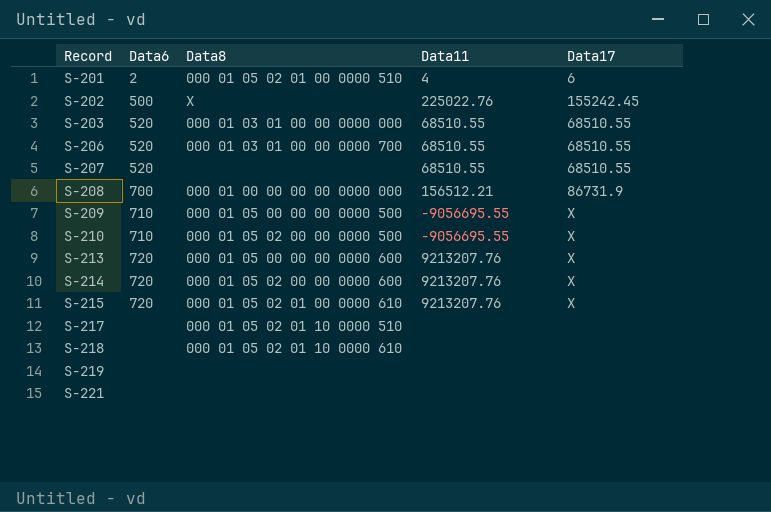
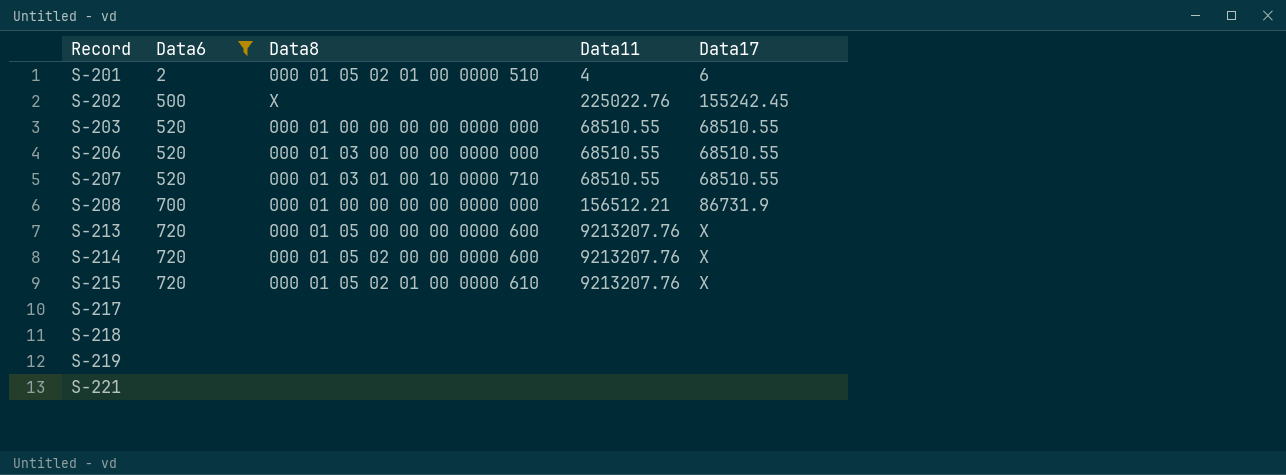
filter: none -> Data6 != 710
S-203 | Data8: 000 01 03 01 00 00 0000 000 -> 000 01 00 00 00 00 0000 000
S-206 | Data8: 000 01 03 01 00 00 0000 700 -> 000 01 03 00 00 00 0000 000
S-207 | Data8: none -> 000 01 03 01 00 10 0000 710
S-217 | Data8: 000 01 05 02 01 10 0000 510 -> none
S-218 | Data8: 000 01 05 02 01 10 0000 610 -> none

